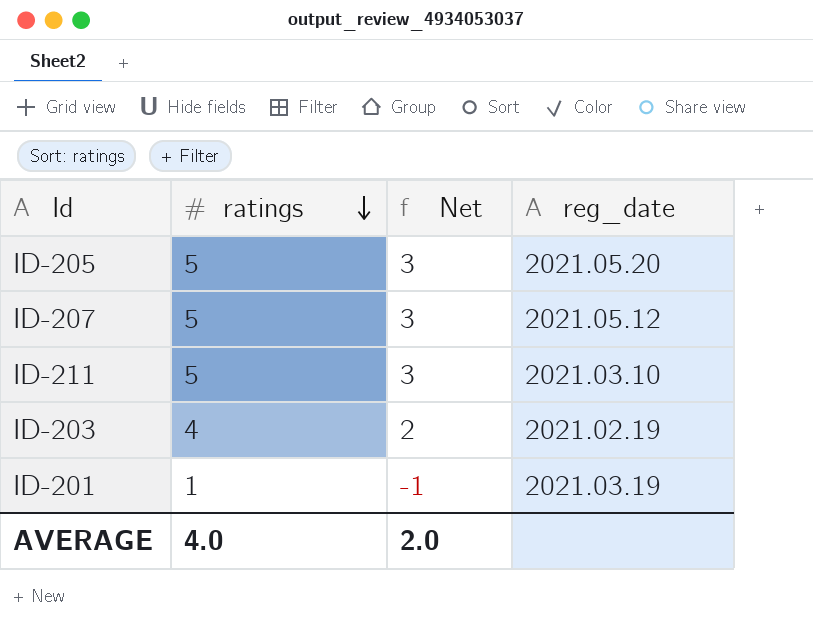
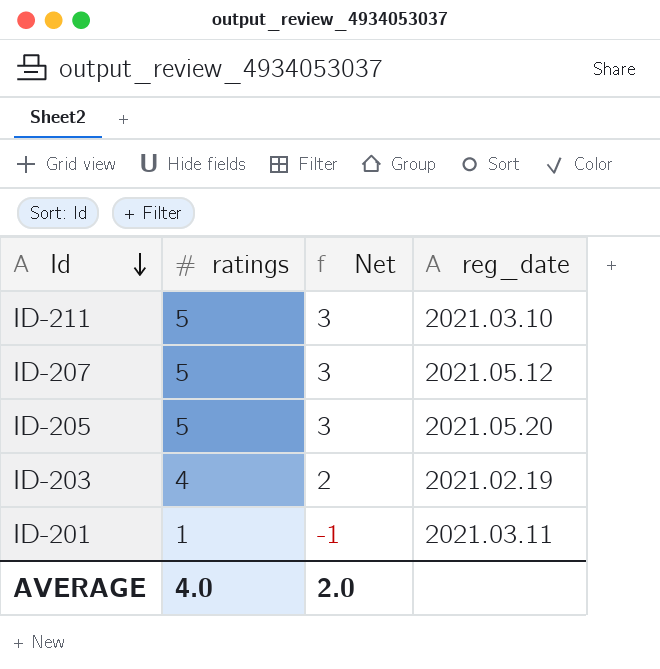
row order: ratings descending -> Id descending
ID-201 | reg_date: 2021.03.19 -> 2021.03.11

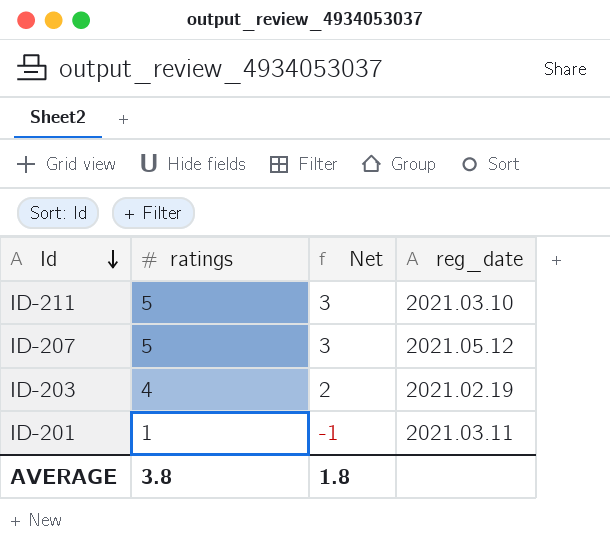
row ID-205: 5 | 3 | 2021.05.20 -> none
AVERAGE | ratings: 4.0 -> 3.8
AVERAGE | Net: 2.0 -> 1.8

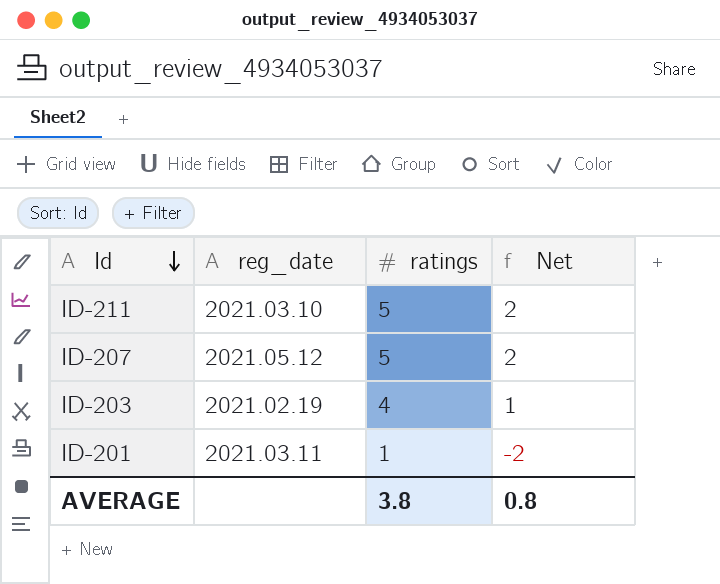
column reg_date | position: 4 -> 2
column Net | formula: [ratings] - 2 -> [ratings] - 3
AVERAGE | Net: 1.8 -> 0.8

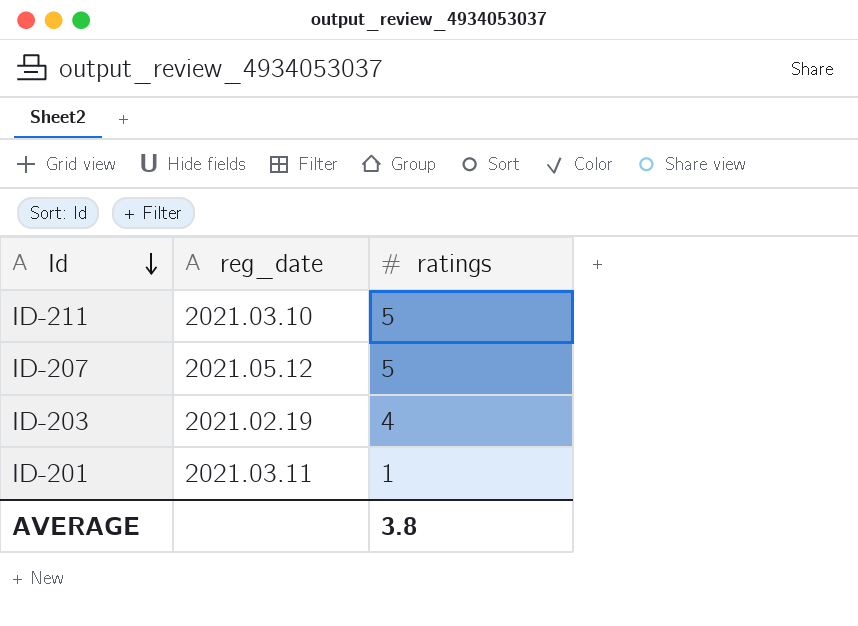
column Net | formula: [ratings] - 3 -> none

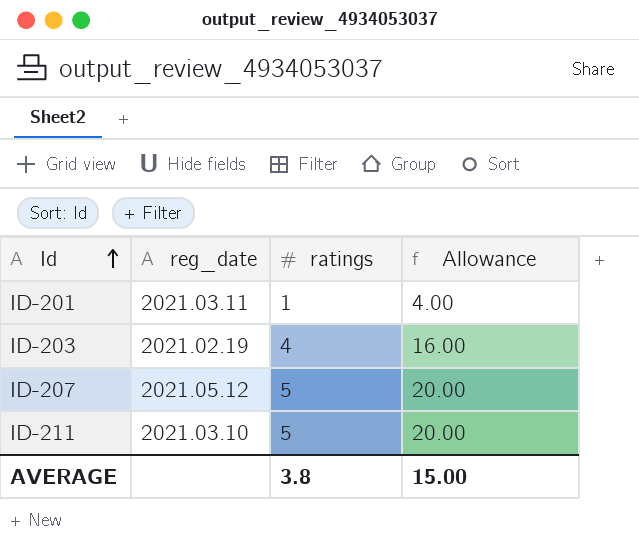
row order: Id descending -> Id ascending
column Allowance | formula: none -> [ratings] * 4

